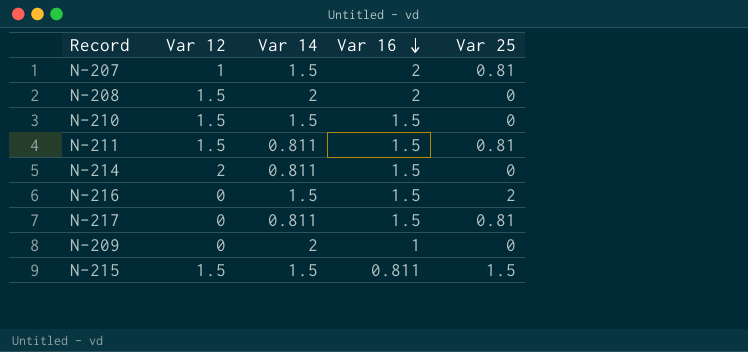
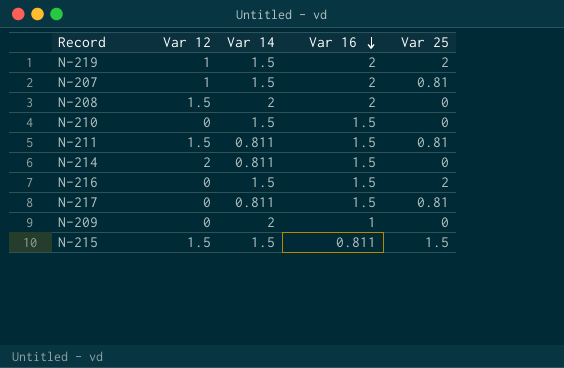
row N-219: none -> 1 | 1.5 | 2 | 2
N-210 | Var 12: 1.5 -> 0

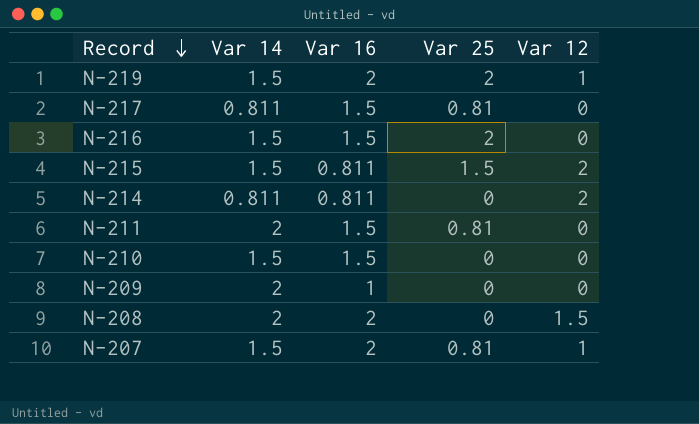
row order: Var 16 descending -> Record descending
column Var 12 | position: 2 -> 5
N-215 | Var 12: 1.5 -> 2
N-214 | Var 16: 1.5 -> 0.811
N-211 | Var 14: 0.811 -> 2
N-211 | Var 12: 1.5 -> 0

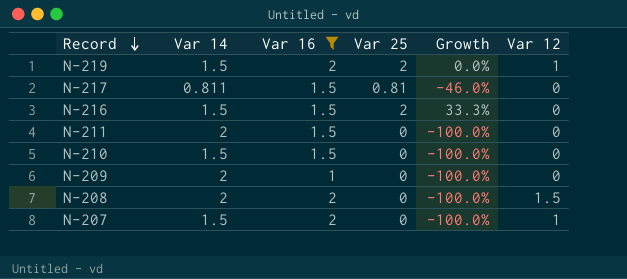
filter: none -> Var 16 != 0.811
column Growth | formula: none -> ([Var 25] - [Var 16]) / [Var 16]
N-211 | Var 25: 0.81 -> 0
N-207 | Var 25: 0.81 -> 0

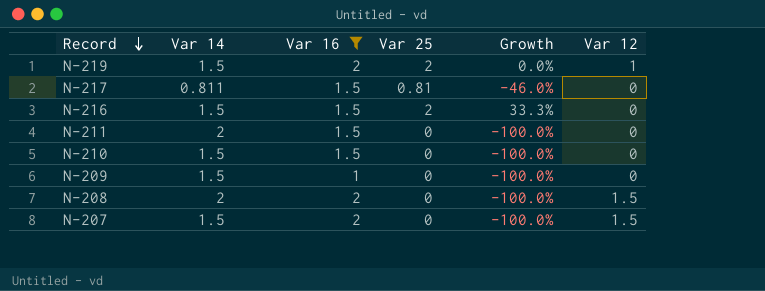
N-209 | Var 14: 2 -> 1.5
N-207 | Var 12: 1 -> 1.5

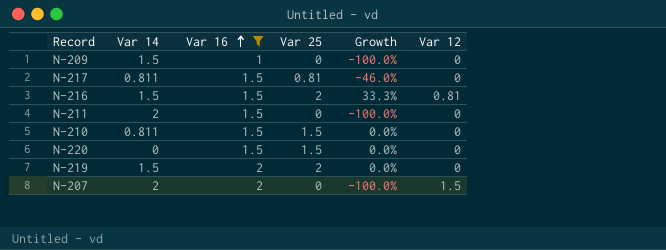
row order: Record descending -> Var 16 ascending
row N-208: 2 | 2 | 0 | -100.0% | 1.5 -> none
N-216 | Var 12: 0 -> 0.81
N-210 | Var 14: 1.5 -> 0.811
N-210 | Var 25: 0 -> 1.5
N-210 | Growth: -100.0% -> 0.0%
row N-220: none -> 0 | 1.5 | 1.5 | 0.0% | 0
N-219 | Var 12: 1 -> 0
N-207 | Var 14: 1.5 -> 2

